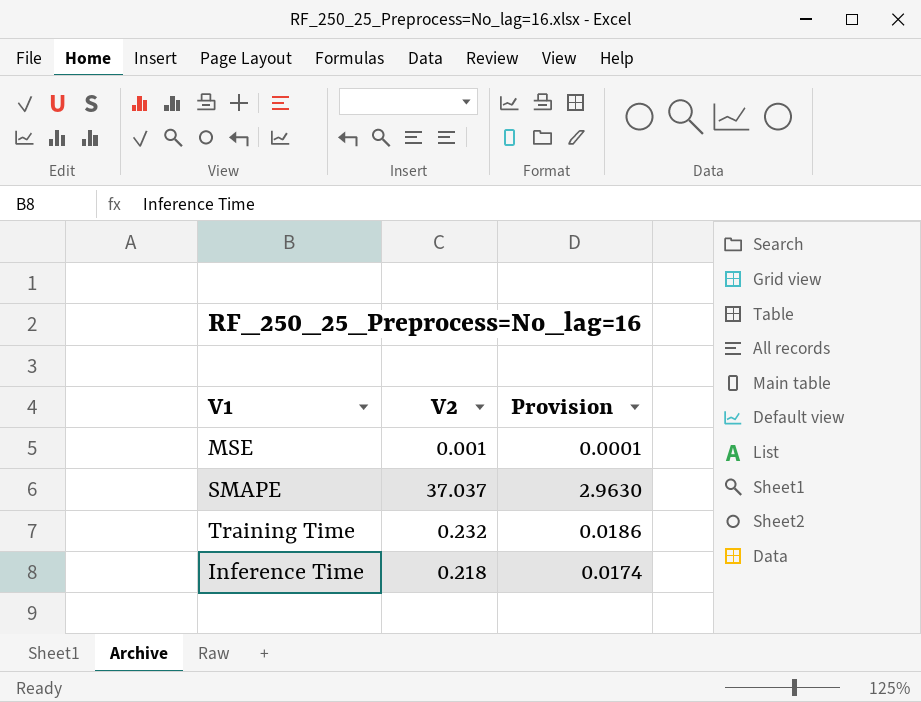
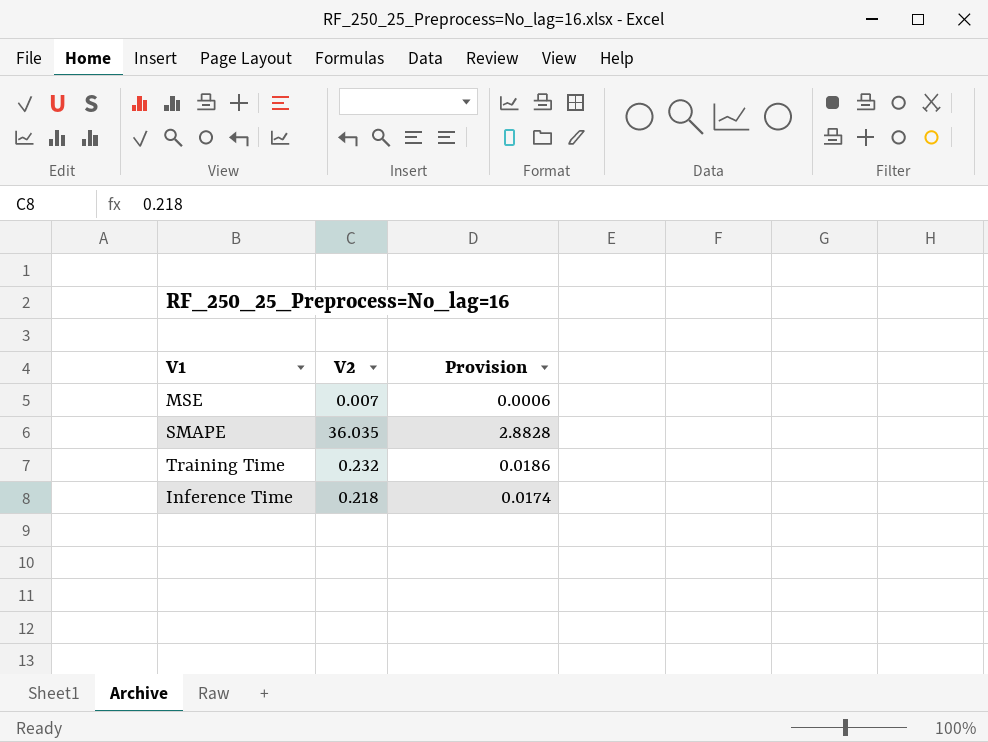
MSE | V2: 0.001 -> 0.007
MSE | Provision: 0.0001 -> 0.0006
SMAPE | V2: 37.037 -> 36.035
SMAPE | Provision: 2.9630 -> 2.8828

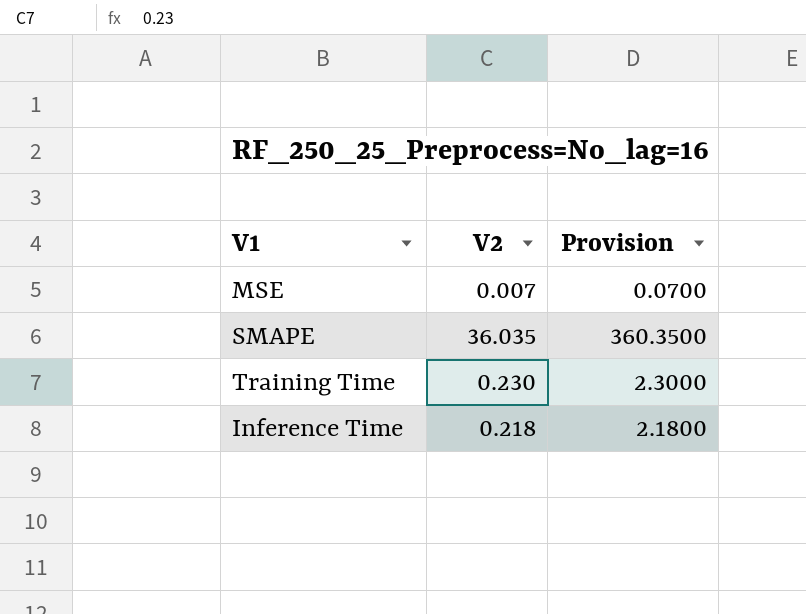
column Provision | formula: [V2] * 0.08 -> [V2] * 10
Training Time | V2: 0.232 -> 0.230

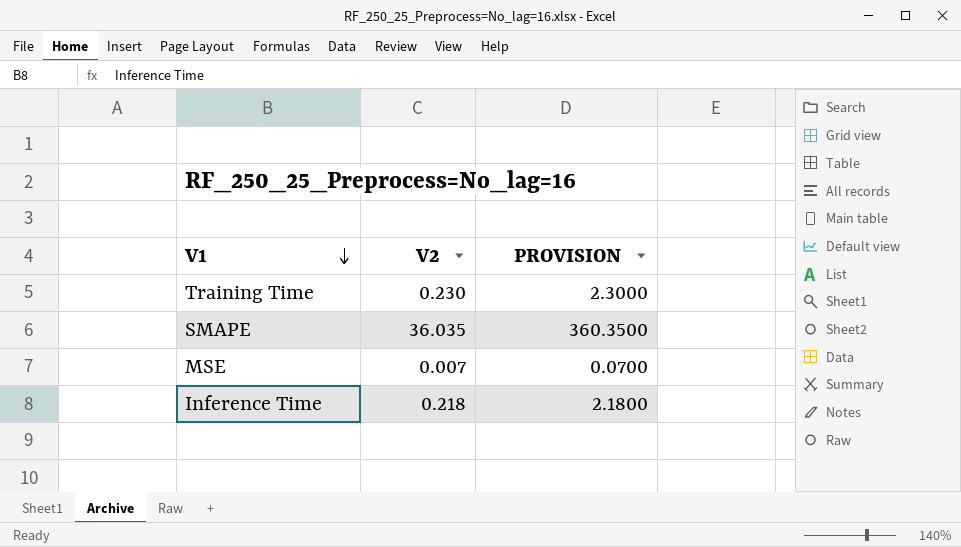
row order: none -> V1 descending
column name: Provision -> PROVISION

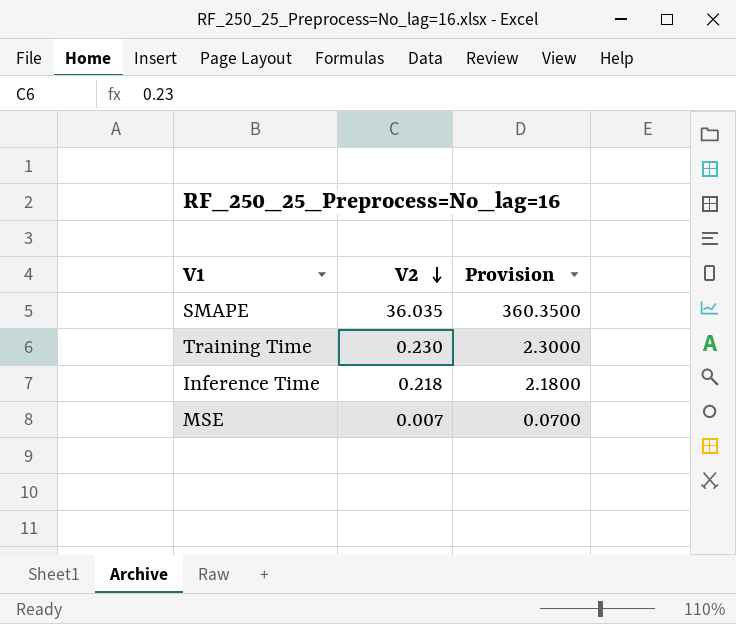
row order: V1 descending -> V2 descending
column name: PROVISION -> Provision

